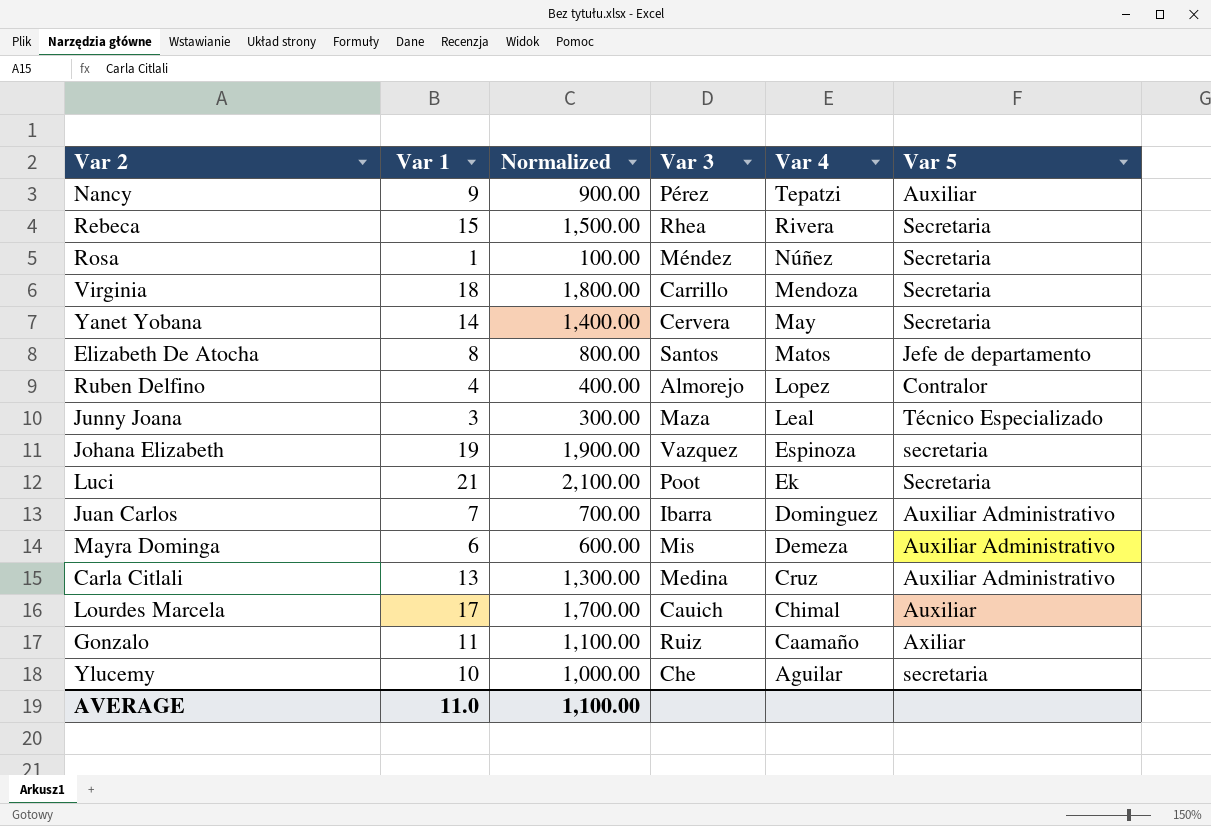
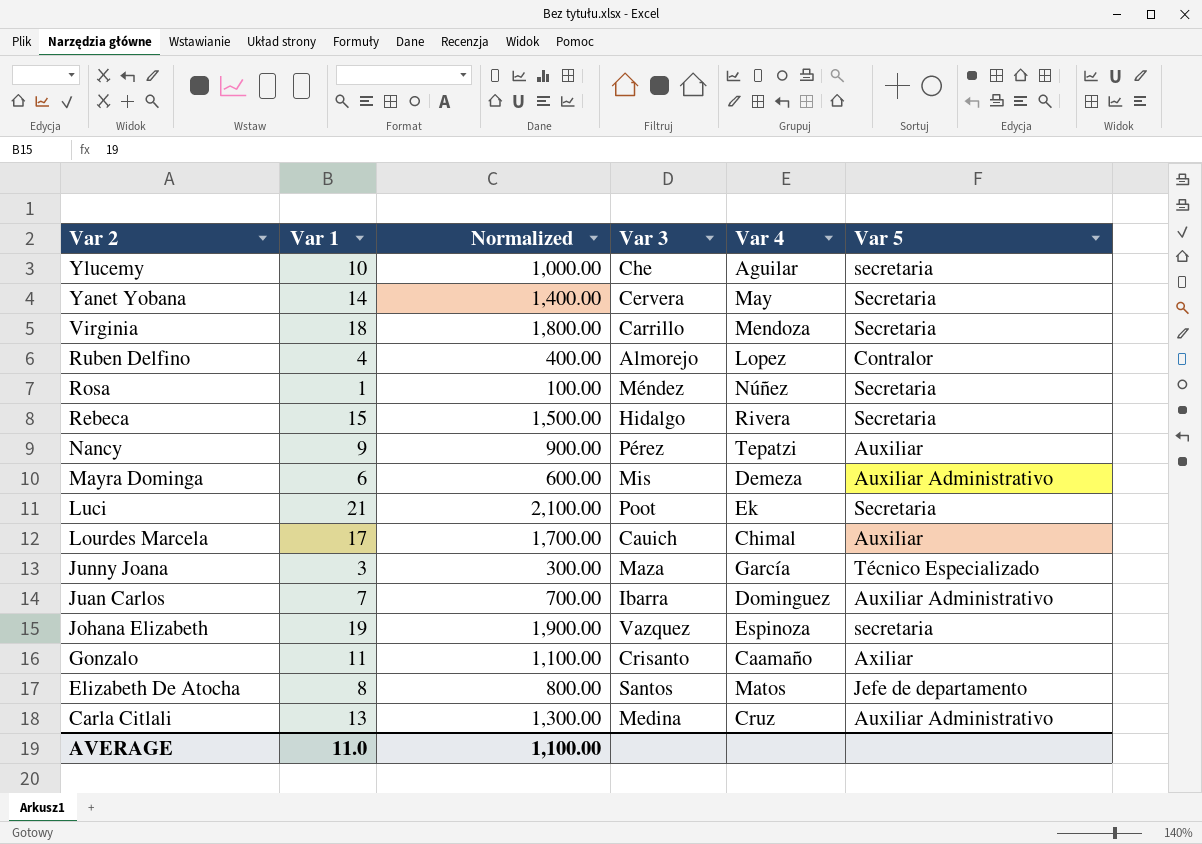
row order: Var 4 descending -> Var 2 descending
Rebeca | Var 3: Rhea -> Hidalgo
Junny Joana | Var 4: Leal -> García
Gonzalo | Var 3: Ruiz -> Crisanto

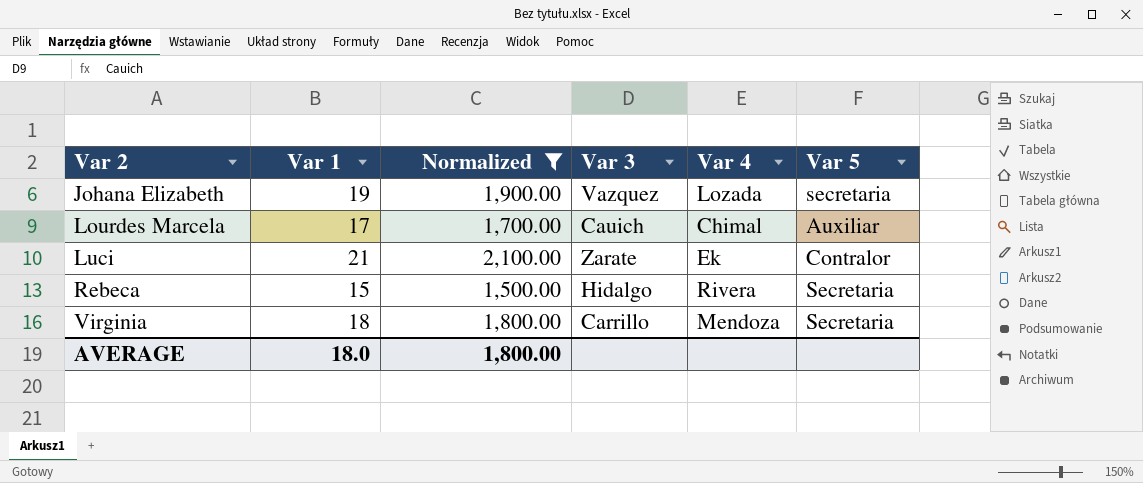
filter: none -> Normalized >= 1,500.00
row order: Var 2 descending -> Var 2 ascending
Johana Elizabeth | Var 4: Espinoza -> Lozada
Luci | Var 3: Poot -> Zarate
Luci | Var 5: Secretaria -> Contralor
AVERAGE | Var 1: 11.0 -> 18.0
AVERAGE | Normalized: 1,100.00 -> 1,800.00

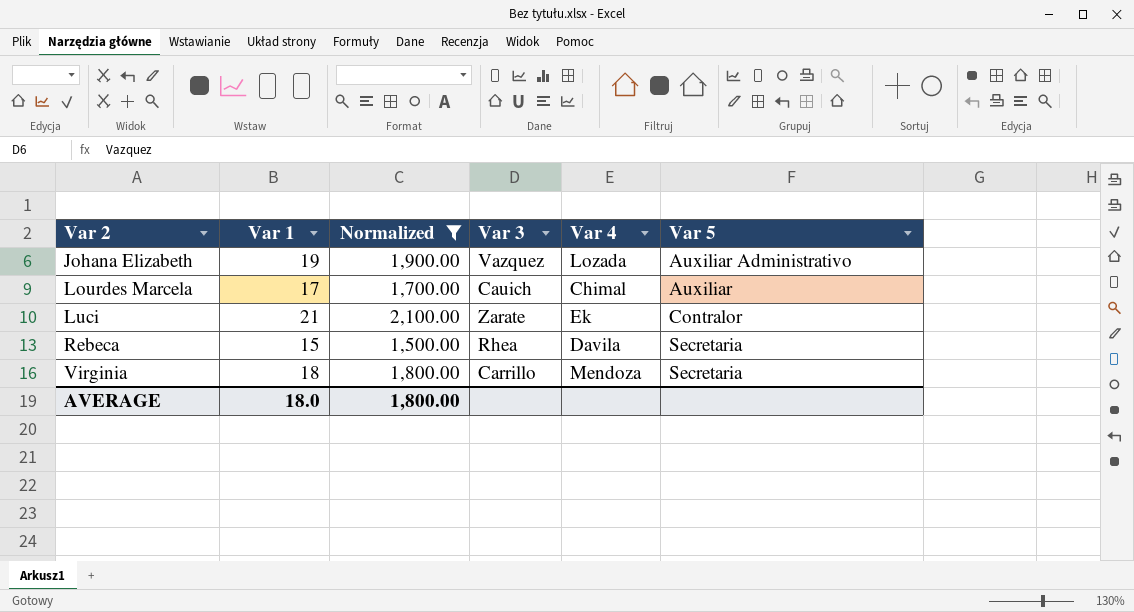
Johana Elizabeth | Var 5: secretaria -> Auxiliar Administrativo
Rebeca | Var 3: Hidalgo -> Rhea
Rebeca | Var 4: Rivera -> Davila

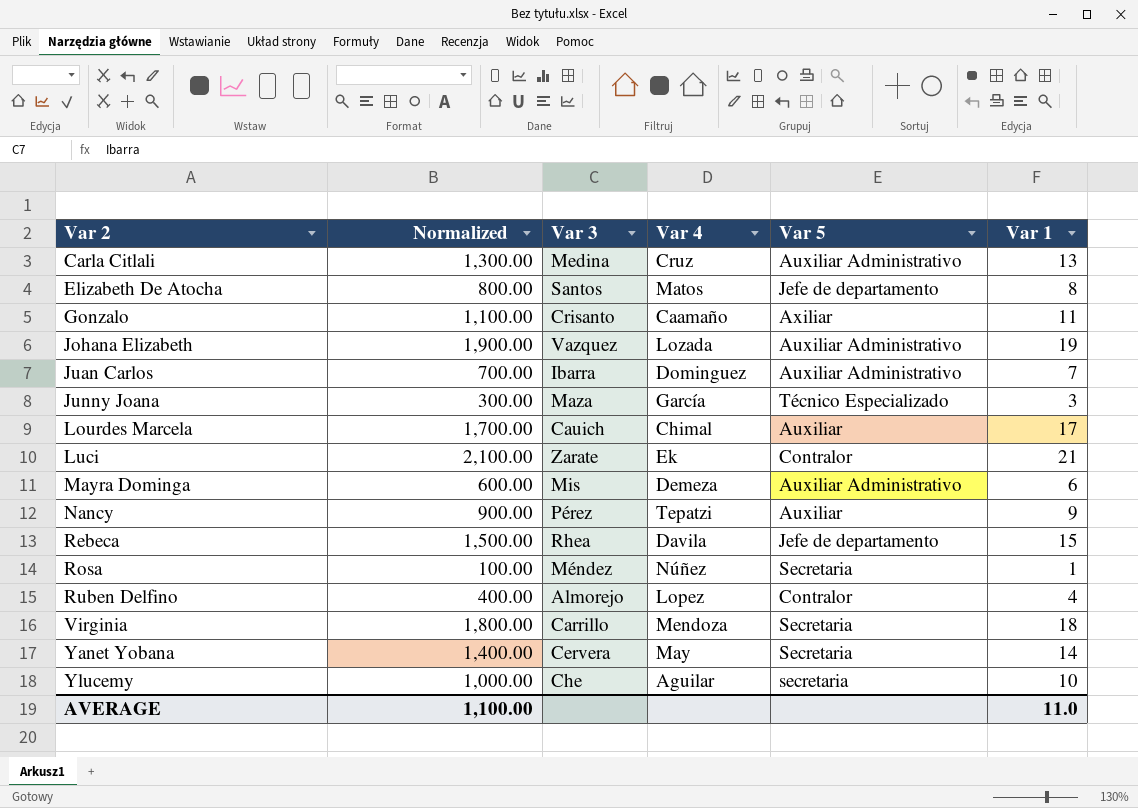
filter: Normalized >= 1,500.00 -> none
column Var 1 | position: 2 -> 6
Rebeca | Var 5: Secretaria -> Jefe de departamento
AVERAGE | Normalized: 1,800.00 -> 1,100.00
AVERAGE | Var 1: 18.0 -> 11.0

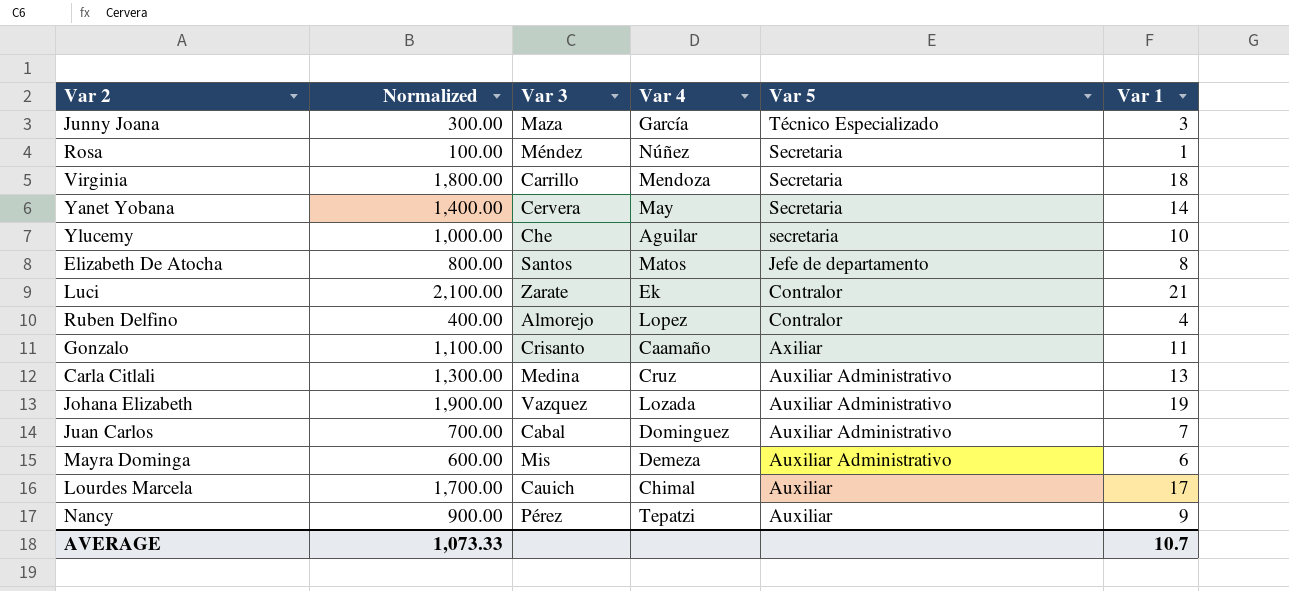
row order: Var 2 ascending -> Var 5 descending
row Rebeca: 1,500.00 | Rhea | Davila | Jefe de departamento | 15 -> none
Juan Carlos | Var 3: Ibarra -> Cabal
AVERAGE | Normalized: 1,100.00 -> 1,073.33
AVERAGE | Var 1: 11.0 -> 10.7

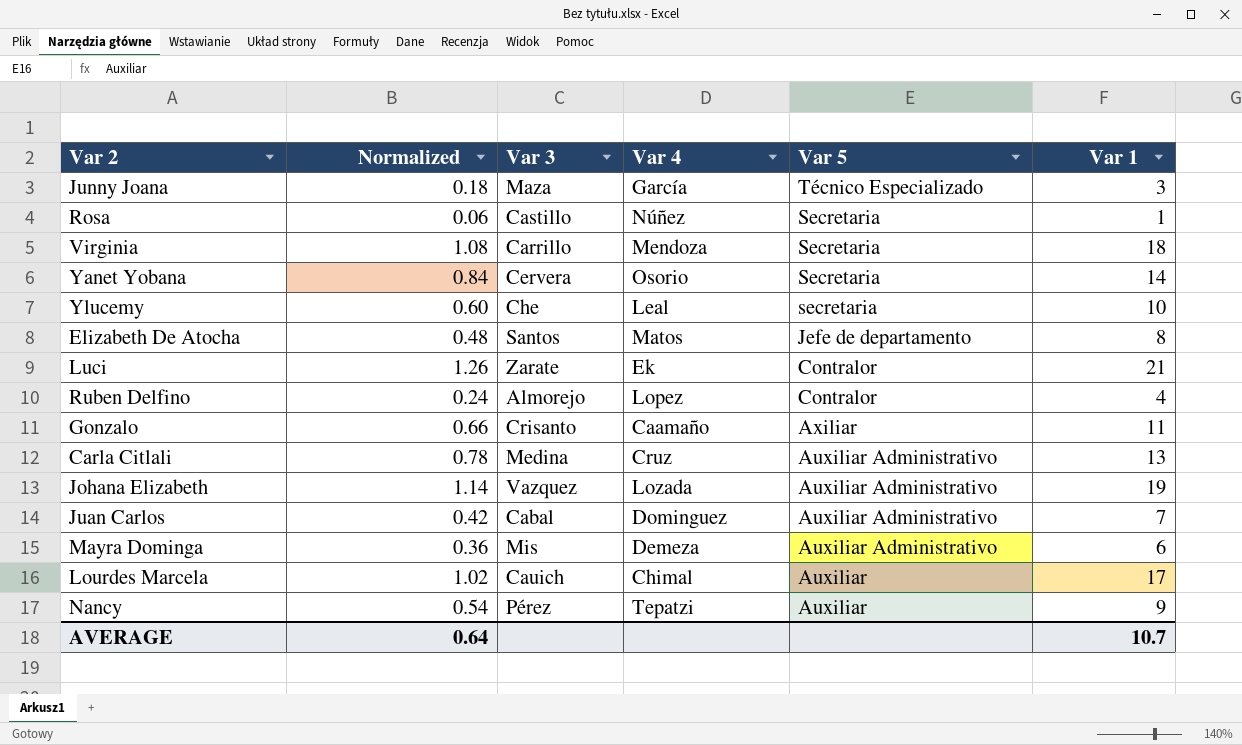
column Normalized | formula: [Var 1] * 100 -> [Var 1] * 0.06
Rosa | Var 3: Méndez -> Castillo
Yanet Yobana | Var 4: May -> Osorio
Ylucemy | Var 4: Aguilar -> Leal
AVERAGE | Normalized: 1,073.33 -> 0.64

